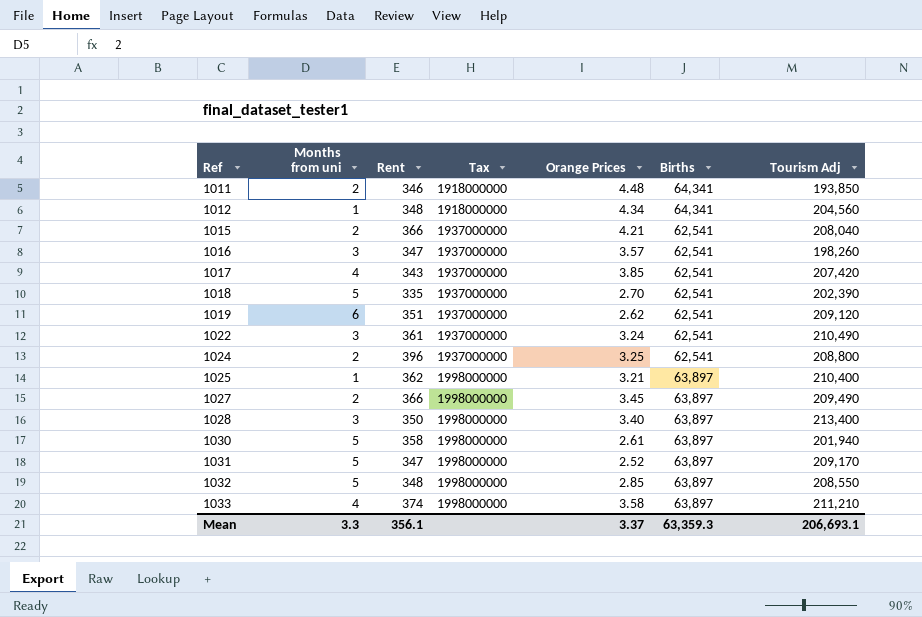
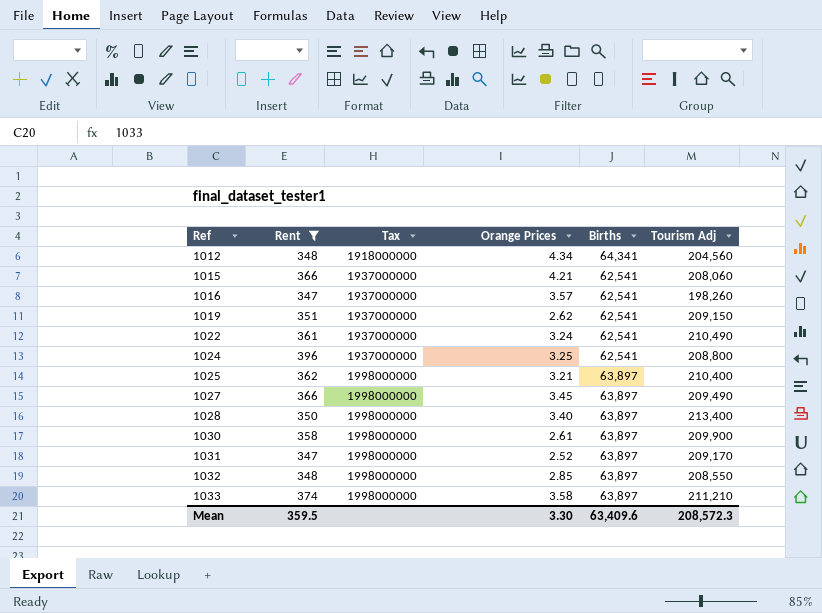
filter: none -> Rent >= 347
column Months from uni | position: 2 -> none
1015 | Tourism Adj: 208,040 -> 208,060
1019 | Tourism Adj: 209,120 -> 209,150
1030 | Tourism Adj: 201,940 -> 209,900
Mean | Rent: 356.1 -> 359.5
Mean | Orange Prices: 3.37 -> 3.30
Mean | Births: 63,359.3 -> 63,409.6
Mean | Tourism Adj: 206,693.1 -> 208,572.3

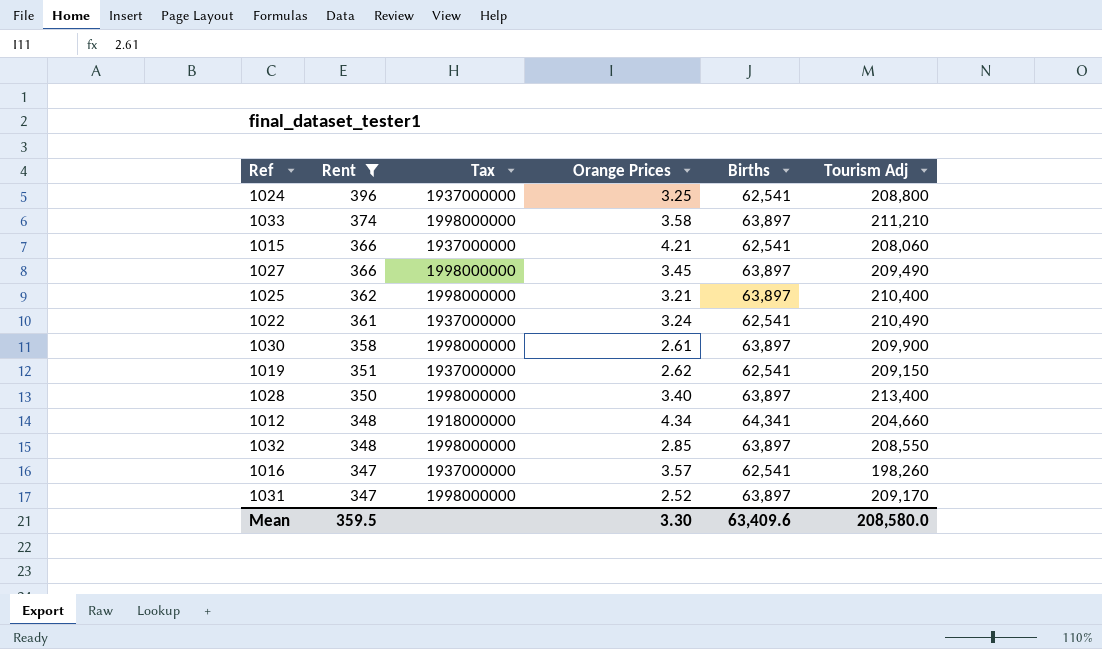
row order: Ref ascending -> Rent descending
1012 | Tourism Adj: 204,560 -> 204,660
Mean | Tourism Adj: 208,572.3 -> 208,580.0

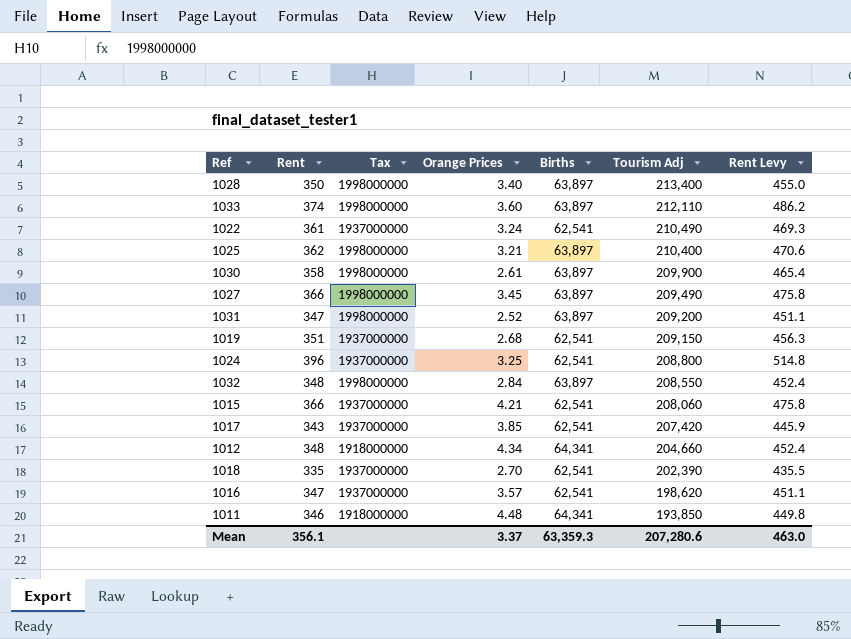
filter: Rent >= 347 -> none
row order: Rent descending -> Tourism Adj descending
column Rent Levy | formula: none -> [Rent] * 1.3
1033 | Orange Prices: 3.58 -> 3.60
1033 | Tourism Adj: 211,210 -> 212,110
1031 | Tourism Adj: 209,170 -> 209,200
1019 | Orange Prices: 2.62 -> 2.68
1032 | Orange Prices: 2.85 -> 2.84
1016 | Tourism Adj: 198,260 -> 198,620
Mean | Rent: 359.5 -> 356.1
Mean | Orange Prices: 3.30 -> 3.37
Mean | Births: 63,409.6 -> 63,359.3
Mean | Tourism Adj: 208,580.0 -> 207,280.6

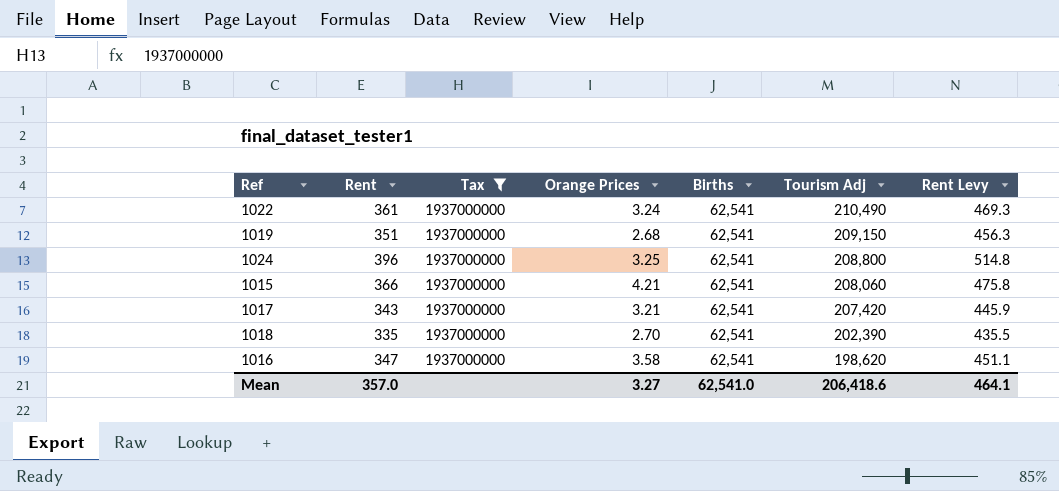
filter: none -> Tax = 1937000000
1017 | Orange Prices: 3.85 -> 3.21
1016 | Orange Prices: 3.57 -> 3.58
Mean | Rent: 356.1 -> 357.0
Mean | Orange Prices: 3.37 -> 3.27
Mean | Births: 63,359.3 -> 62,541.0
Mean | Tourism Adj: 207,280.6 -> 206,418.6
Mean | Rent Levy: 463.0 -> 464.1

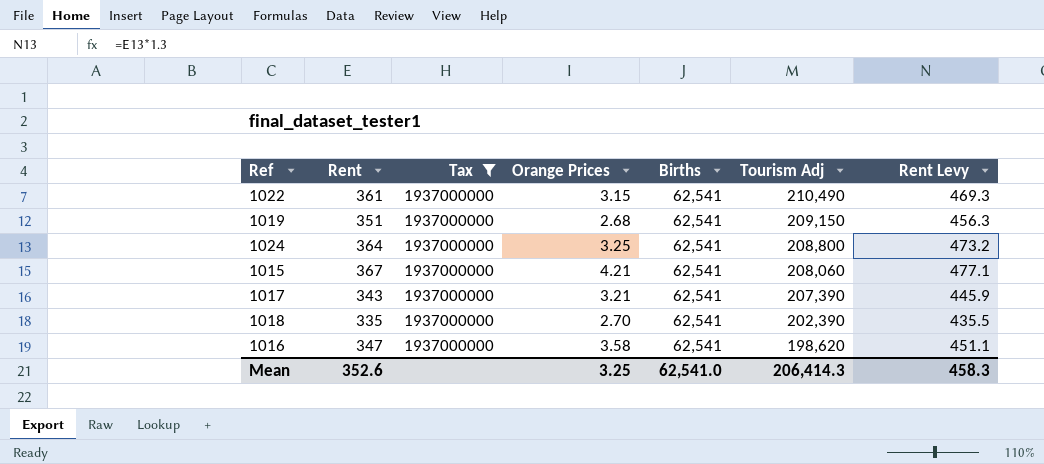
1022 | Orange Prices: 3.24 -> 3.15
1024 | Rent: 396 -> 364
1024 | Rent Levy: 514.8 -> 473.2
1015 | Rent: 366 -> 367
1015 | Rent Levy: 475.8 -> 477.1
1017 | Tourism Adj: 207,420 -> 207,390
Mean | Rent: 357.0 -> 352.6
Mean | Orange Prices: 3.27 -> 3.25
Mean | Tourism Adj: 206,418.6 -> 206,414.3
Mean | Rent Levy: 464.1 -> 458.3

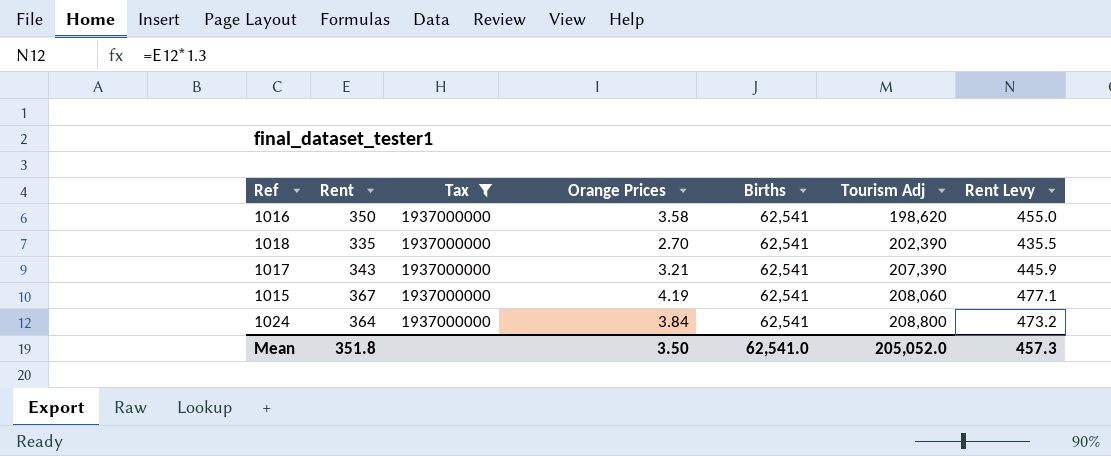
row order: Tourism Adj descending -> Tourism Adj ascending
row 1022: 361 | 1937000000 | 3.15 | 62,541 | 210,490 | 469.3 -> none
row 1019: 351 | 1937000000 | 2.68 | 62,541 | 209,150 | 456.3 -> none
1016 | Rent: 347 -> 350
1016 | Rent Levy: 451.1 -> 455.0
1015 | Orange Prices: 4.21 -> 4.19
1024 | Orange Prices: 3.25 -> 3.84
Mean | Rent: 352.6 -> 351.8
Mean | Orange Prices: 3.25 -> 3.50
Mean | Tourism Adj: 206,414.3 -> 205,052.0
Mean | Rent Levy: 458.3 -> 457.3

